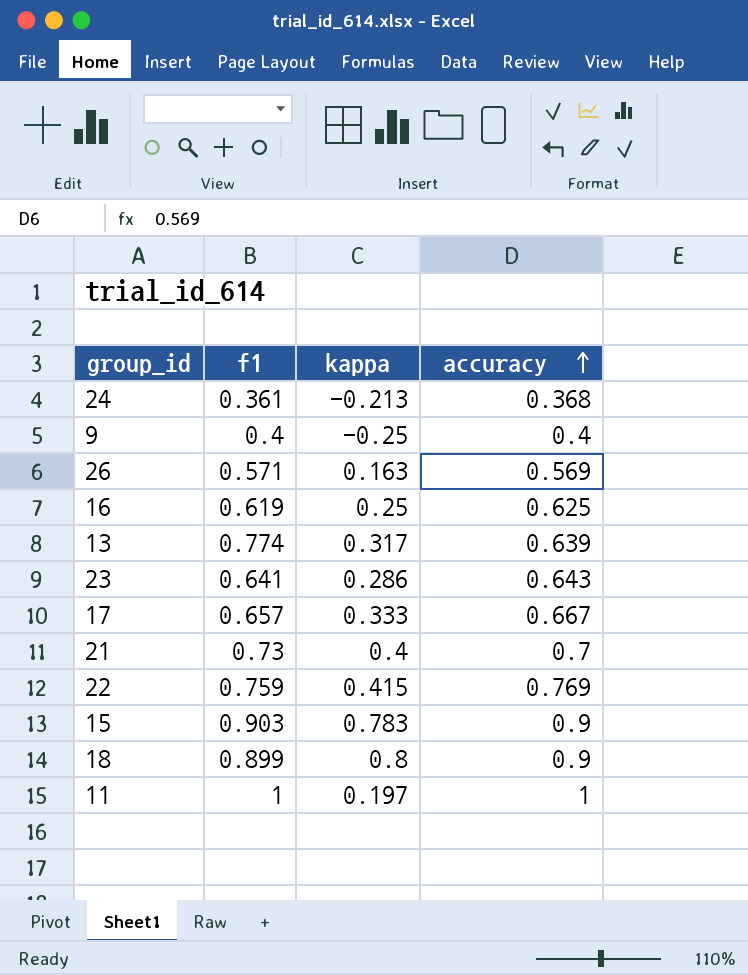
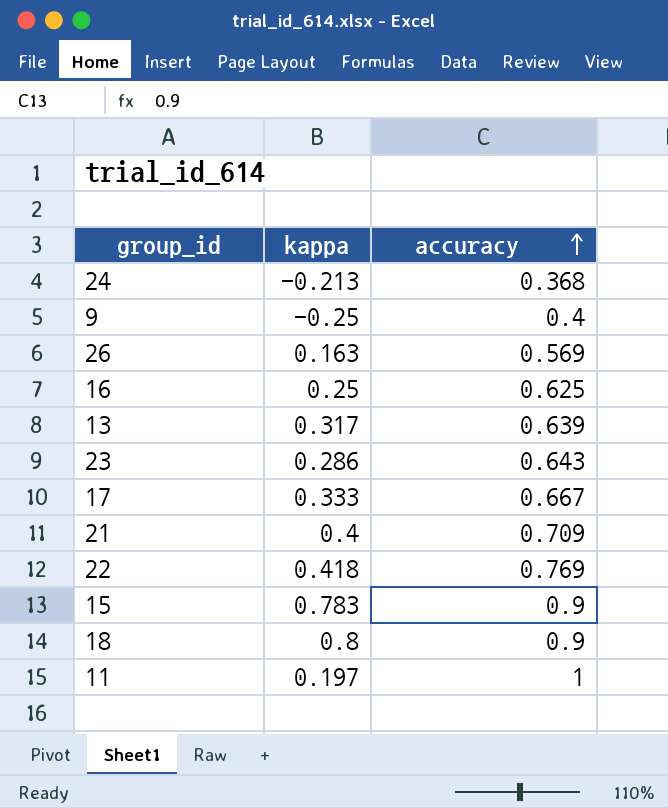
column f1 | position: 2 -> none
21 | accuracy: 0.7 -> 0.709
22 | kappa: 0.415 -> 0.418

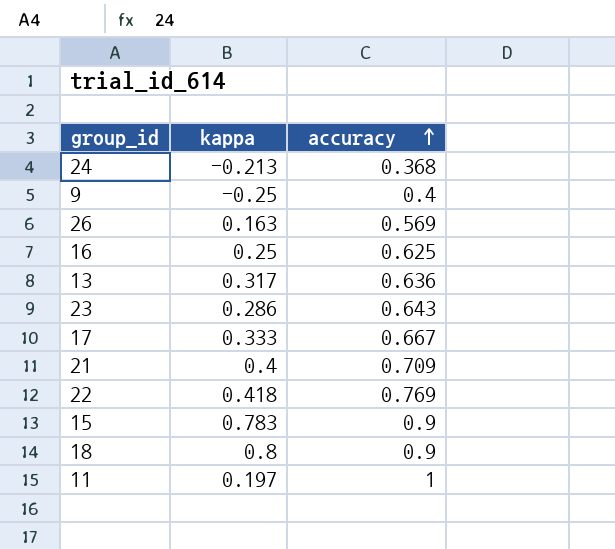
13 | accuracy: 0.639 -> 0.636

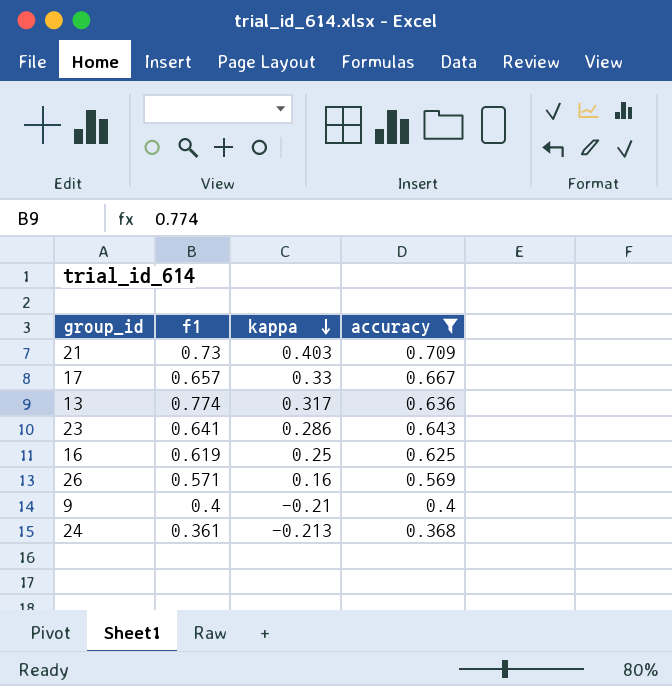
filter: none -> accuracy <= 0.709
row order: accuracy ascending -> kappa descending
column f1 | position: none -> 2
21 | kappa: 0.4 -> 0.403
17 | kappa: 0.333 -> 0.33
26 | kappa: 0.163 -> 0.16
9 | kappa: -0.25 -> -0.21

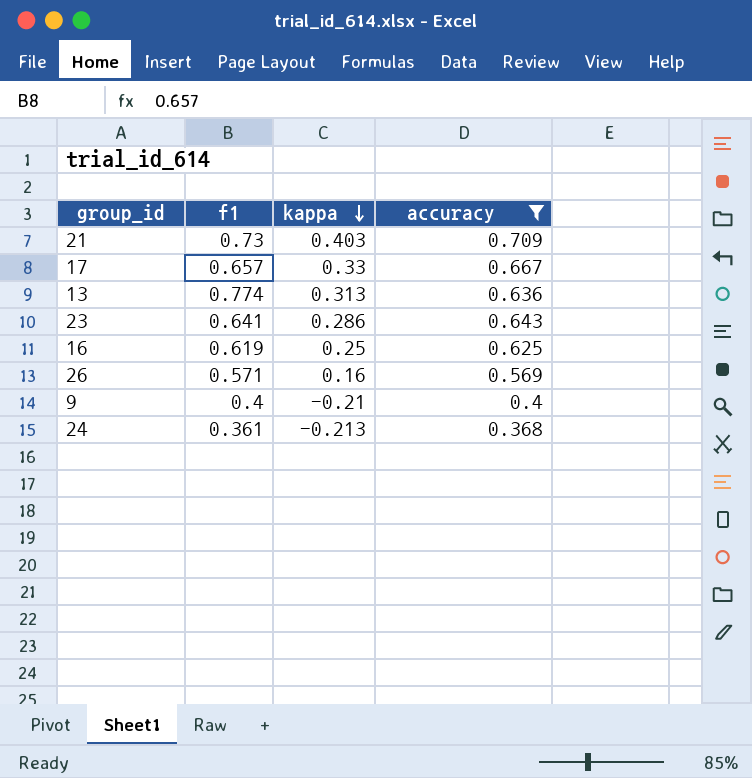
13 | kappa: 0.317 -> 0.313

